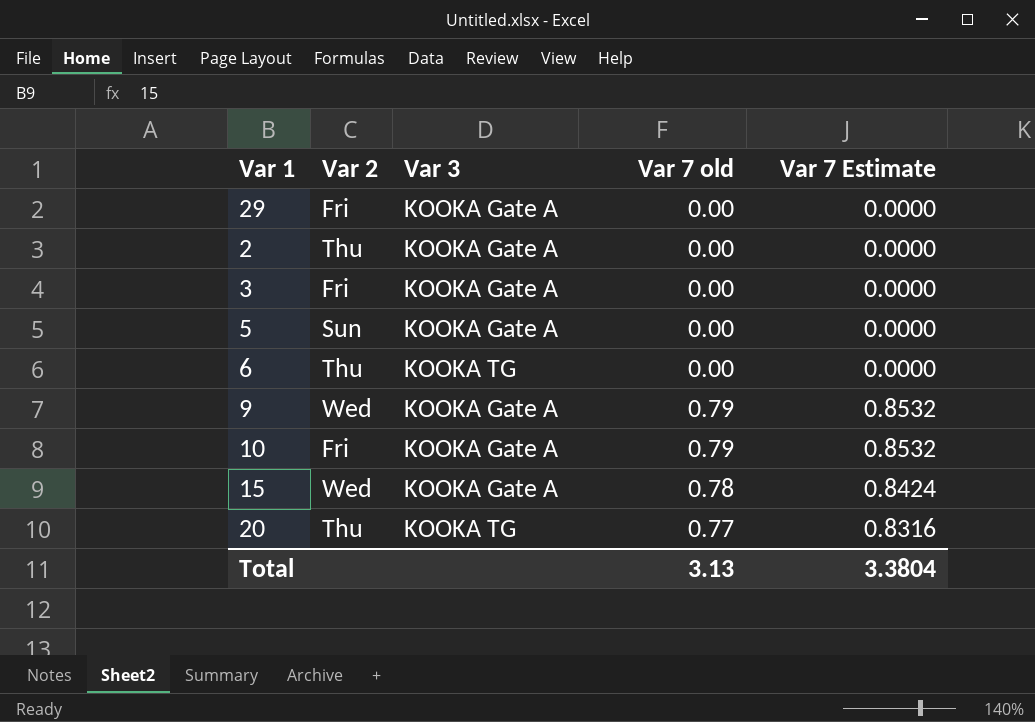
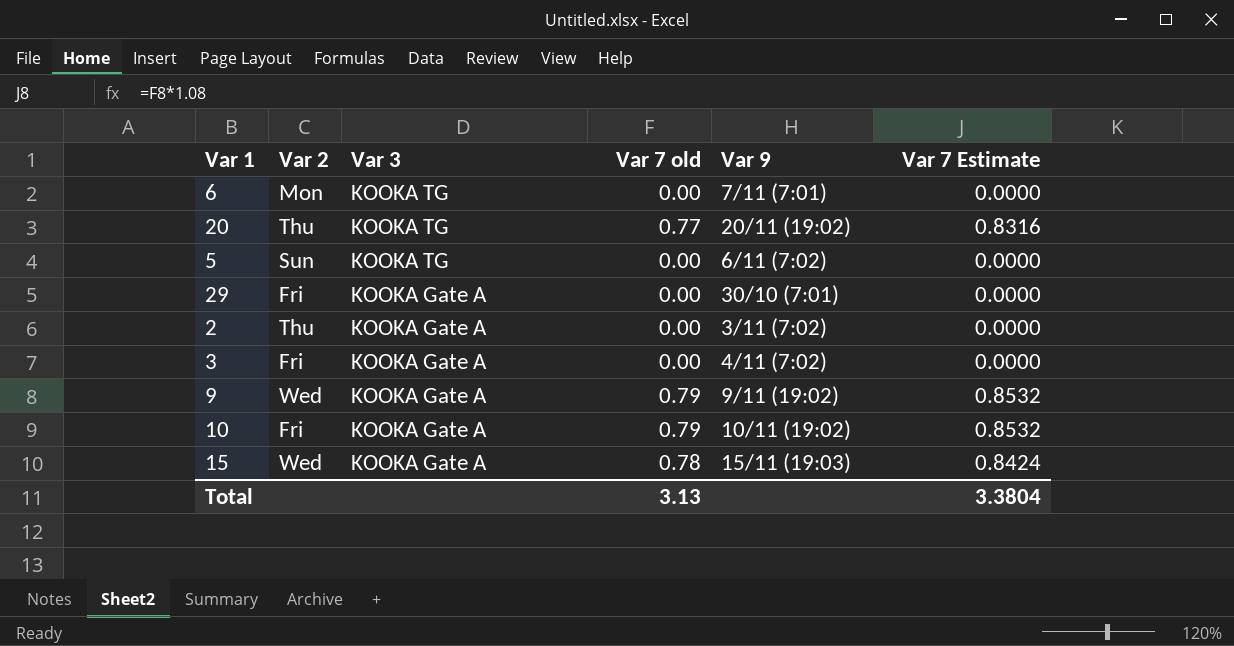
row order: none -> Var 3 descending
column Var 9 | position: none -> 5
6 | Var 2: Thu -> Mon
5 | Var 3: KOOKA Gate A -> KOOKA TG

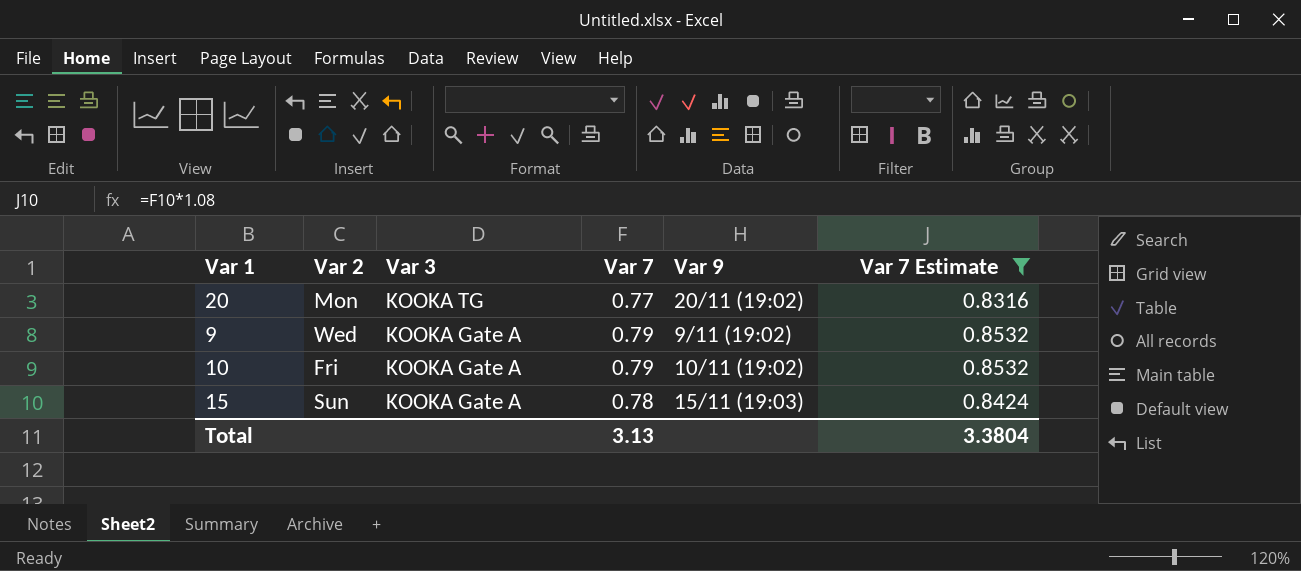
filter: none -> Var 7 Estimate != 0.0000
column name: Var 7 old -> Var 7
20 | Var 2: Thu -> Mon
15 | Var 2: Wed -> Sun

